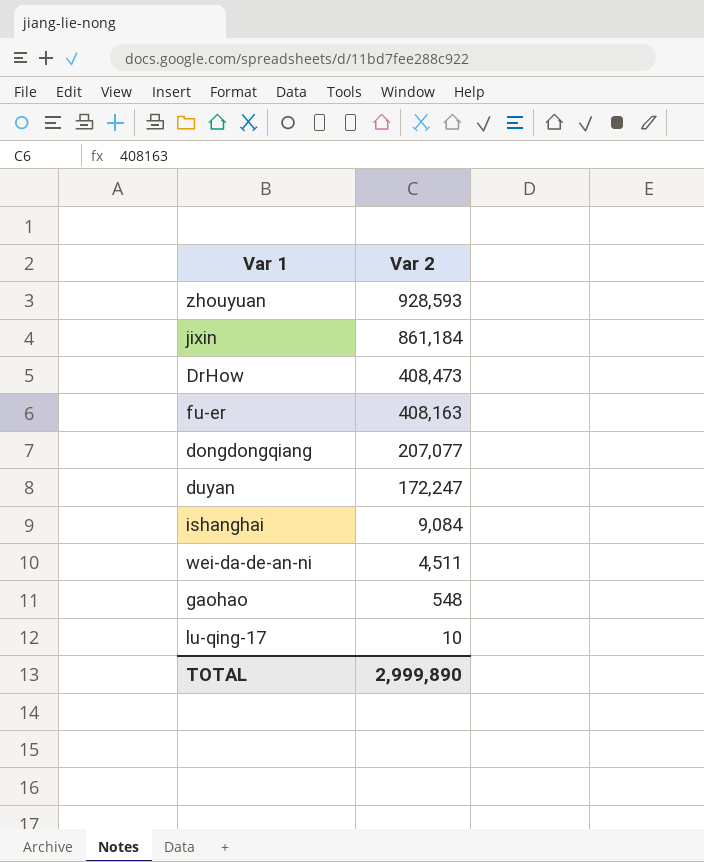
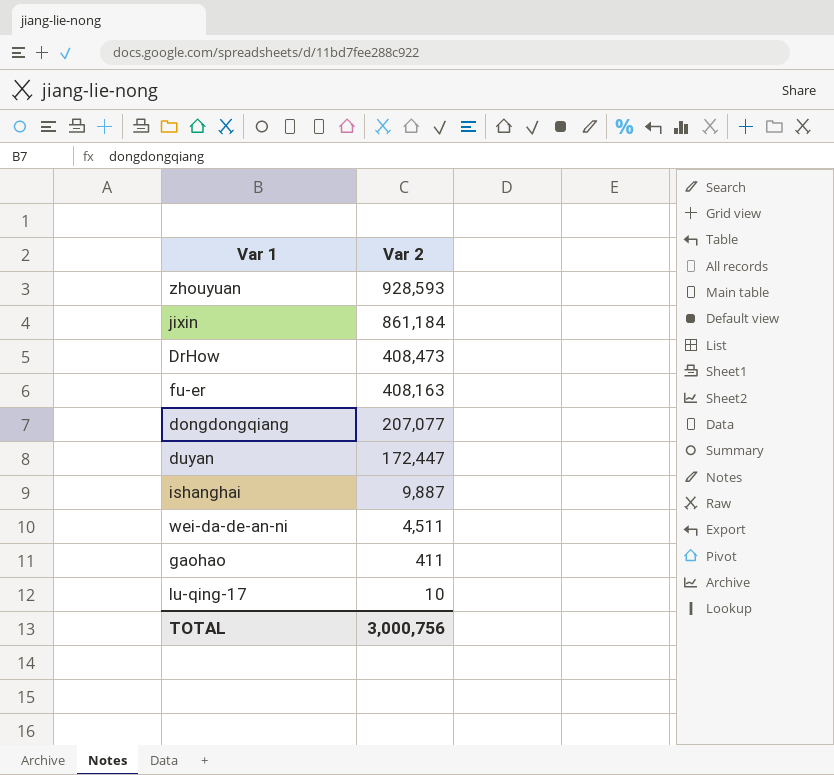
duyan | Var 2: 172,247 -> 172,447
ishanghai | Var 2: 9,084 -> 9,887
gaohao | Var 2: 548 -> 411
TOTAL | Var 2: 2,999,890 -> 3,000,756

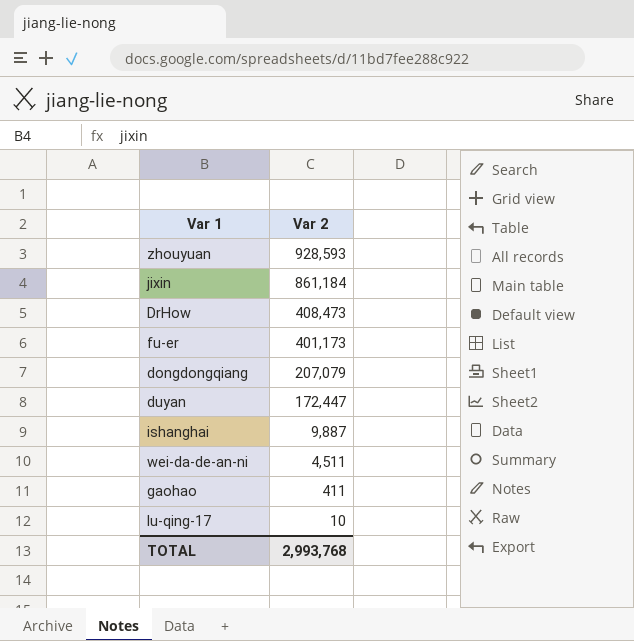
fu-er | Var 2: 408,163 -> 401,173
dongdongqiang | Var 2: 207,077 -> 207,079
TOTAL | Var 2: 3,000,756 -> 2,993,768

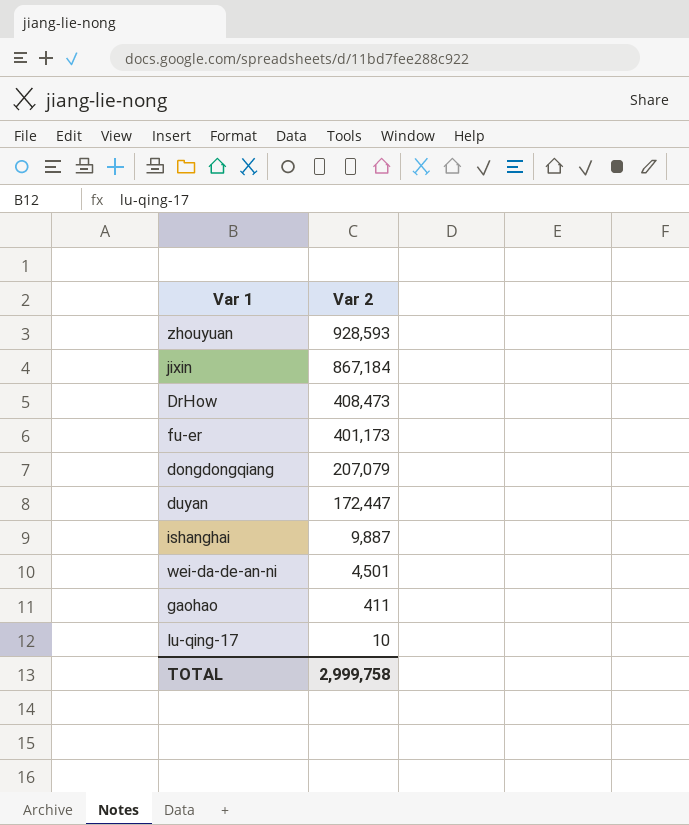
jixin | Var 2: 861,184 -> 867,184
wei-da-de-an-ni | Var 2: 4,511 -> 4,501
TOTAL | Var 2: 2,993,768 -> 2,999,758

